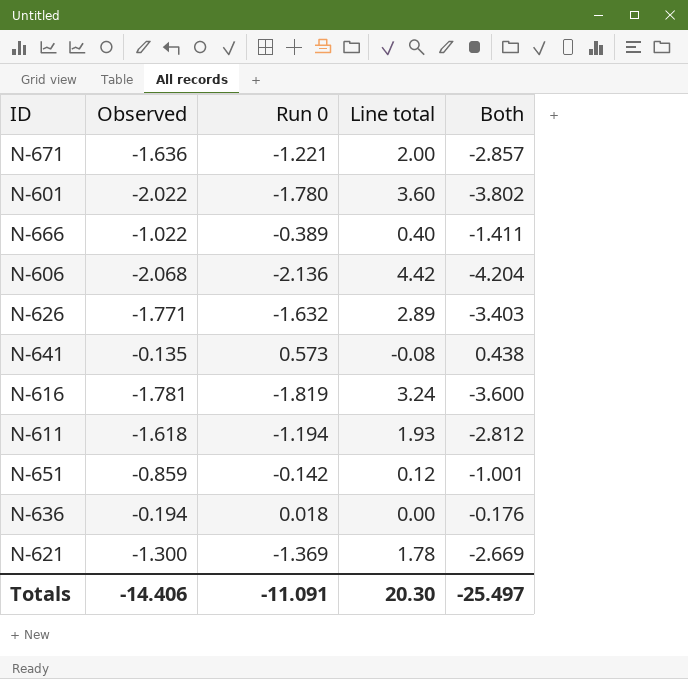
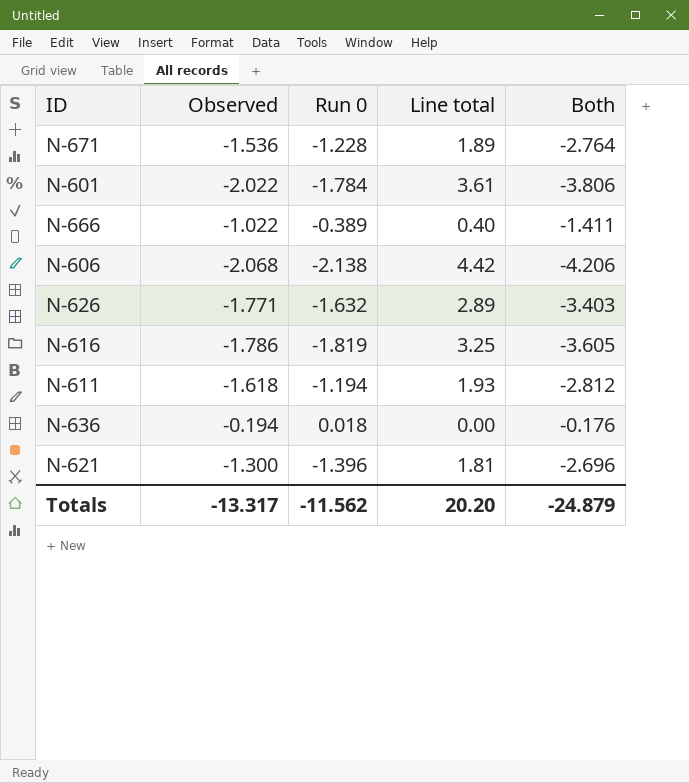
row N-641: -0.135 | 0.573 | -0.08 | 0.438 -> none
row N-651: -0.859 | -0.142 | 0.12 | -1.001 -> none
N-671 | Observed: -1.636 -> -1.536
N-671 | Run 0: -1.221 -> -1.228
N-671 | Line total: 2.00 -> 1.89
N-671 | Both: -2.857 -> -2.764
N-601 | Run 0: -1.780 -> -1.784
N-601 | Line total: 3.60 -> 3.61
N-601 | Both: -3.802 -> -3.806
N-606 | Run 0: -2.136 -> -2.138
N-606 | Both: -4.204 -> -4.206
N-616 | Observed: -1.781 -> -1.786
N-616 | Line total: 3.24 -> 3.25
N-616 | Both: -3.600 -> -3.605
N-621 | Run 0: -1.369 -> -1.396
N-621 | Line total: 1.78 -> 1.81
N-621 | Both: -2.669 -> -2.696
Totals | Observed: -14.406 -> -13.317
Totals | Run 0: -11.091 -> -11.562
Totals | Line total: 20.30 -> 20.20
Totals | Both: -25.497 -> -24.879

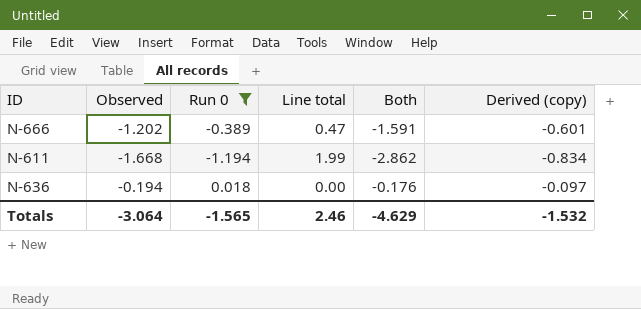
filter: none -> Run 0 >= -1.194
column Derived (copy) | formula: none -> [Observed] * 0.5
N-666 | Observed: -1.022 -> -1.202
N-666 | Line total: 0.40 -> 0.47
N-666 | Both: -1.411 -> -1.591
N-611 | Observed: -1.618 -> -1.668
N-611 | Line total: 1.93 -> 1.99
N-611 | Both: -2.812 -> -2.862
Totals | Observed: -13.317 -> -3.064
Totals | Run 0: -11.562 -> -1.565
Totals | Line total: 20.20 -> 2.46
Totals | Both: -24.879 -> -4.629

